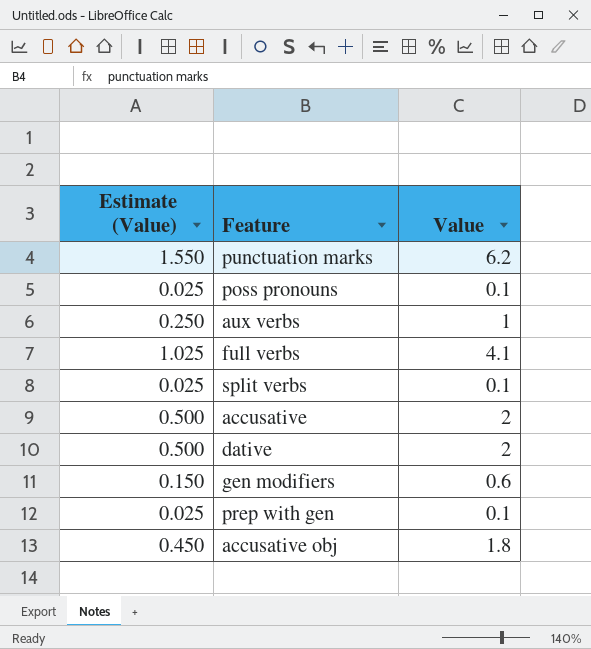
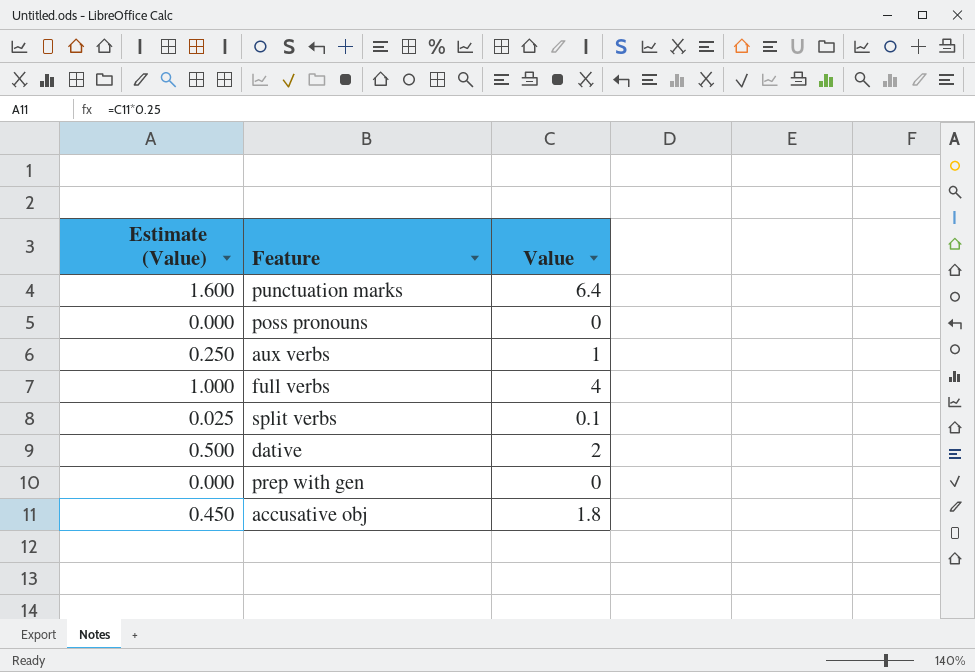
row accusative: 0.500 | 2 -> none
row gen modifiers: 0.150 | 0.6 -> none
punctuation marks | Estimate (Value): 1.550 -> 1.600
punctuation marks | Value: 6.2 -> 6.4
poss pronouns | Estimate (Value): 0.025 -> 0.000
poss pronouns | Value: 0.1 -> 0
full verbs | Estimate (Value): 1.025 -> 1.000
full verbs | Value: 4.1 -> 4
prep with gen | Estimate (Value): 0.025 -> 0.000
prep with gen | Value: 0.1 -> 0

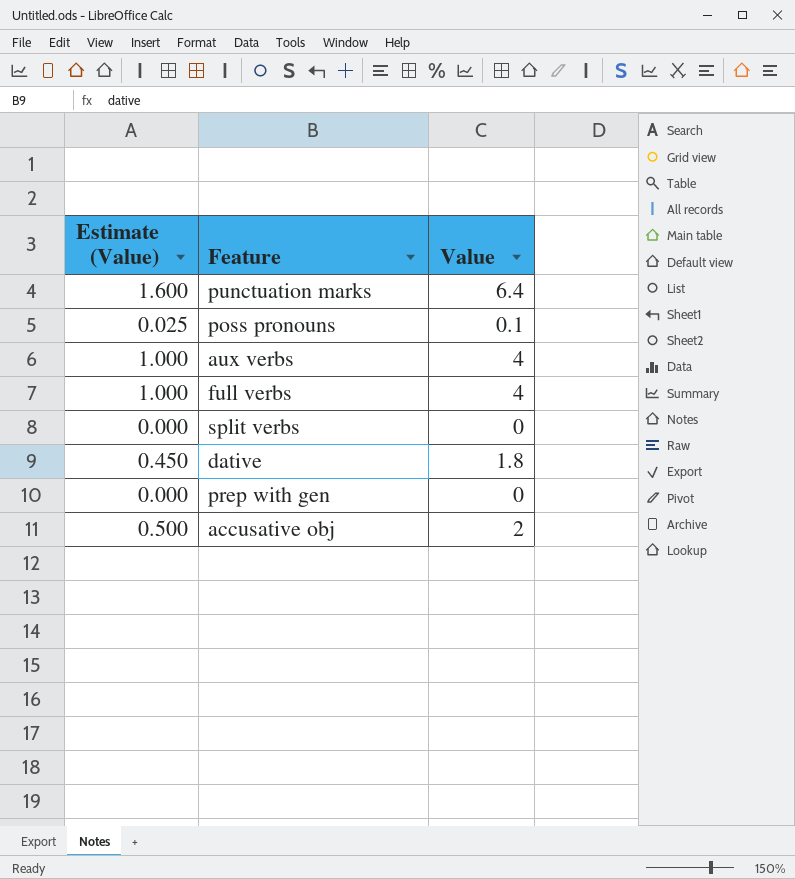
poss pronouns | Estimate (Value): 0.000 -> 0.025
poss pronouns | Value: 0 -> 0.1
aux verbs | Estimate (Value): 0.250 -> 1.000
aux verbs | Value: 1 -> 4
split verbs | Estimate (Value): 0.025 -> 0.000
split verbs | Value: 0.1 -> 0
dative | Estimate (Value): 0.500 -> 0.450
dative | Value: 2 -> 1.8
accusative obj | Estimate (Value): 0.450 -> 0.500
accusative obj | Value: 1.8 -> 2

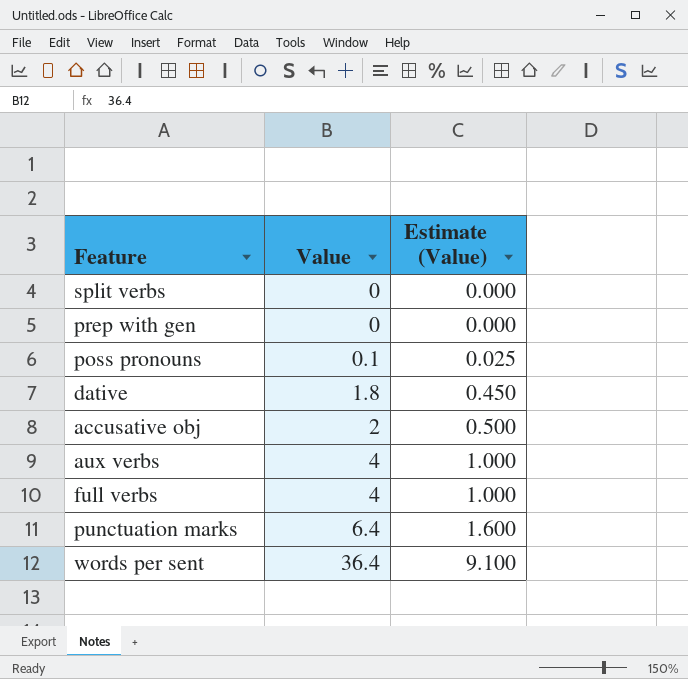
row order: none -> Value ascending
column Estimate (Value) | position: 1 -> 3
row words per sent: none -> 36.4 | 9.100

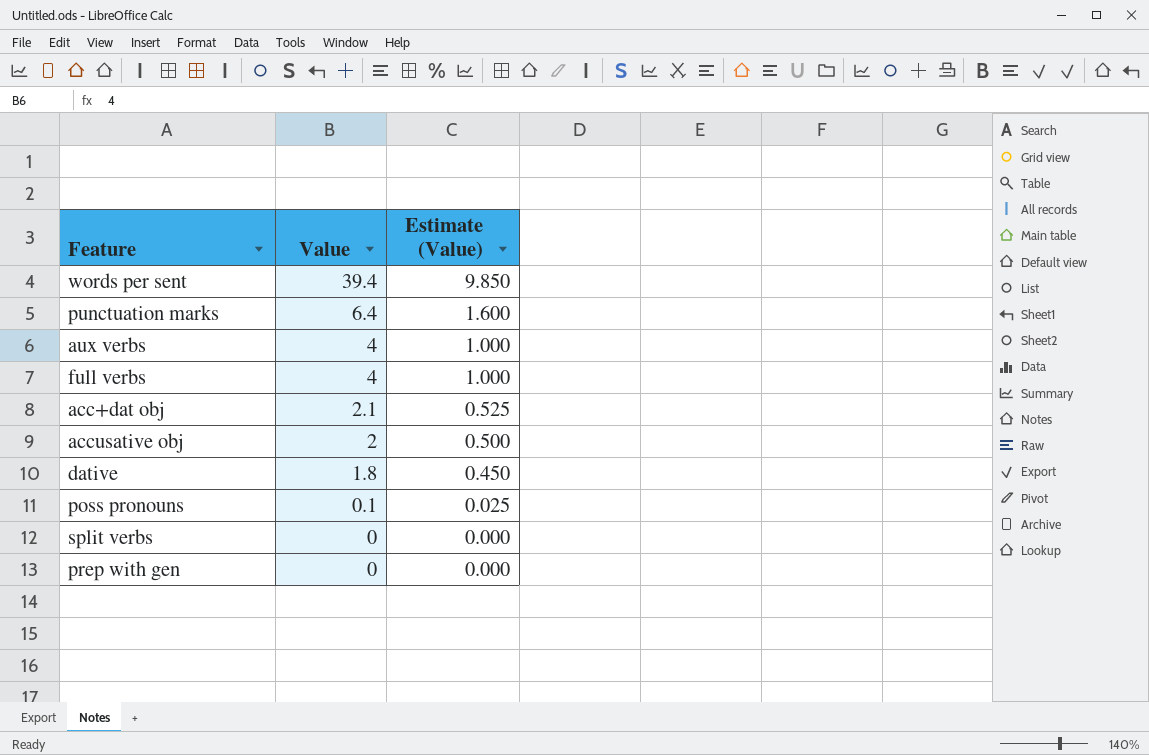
row order: Value ascending -> Value descending
words per sent | Value: 36.4 -> 39.4
words per sent | Estimate (Value): 9.100 -> 9.850
row acc+dat obj: none -> 2.1 | 0.525

